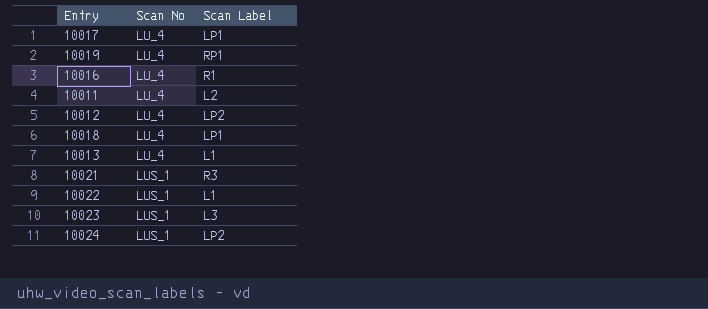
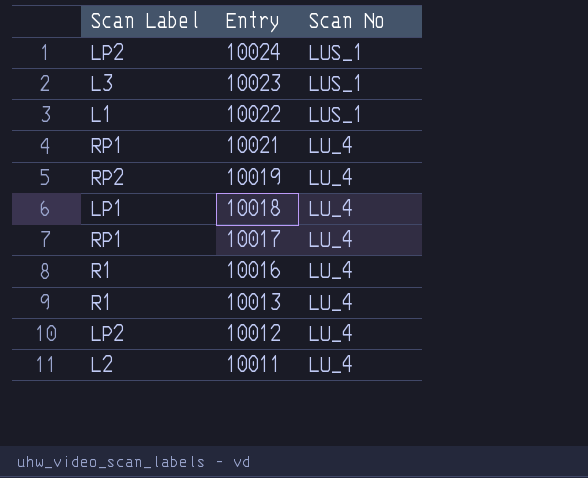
row order: Scan No ascending -> Entry descending
column Scan Label | position: 3 -> 1
10021 | Scan Label: R3 -> RP1
10021 | Scan No: LUS_1 -> LU_4
10019 | Scan Label: RP1 -> RP2
10017 | Scan Label: LP1 -> RP1
10013 | Scan Label: L1 -> R1

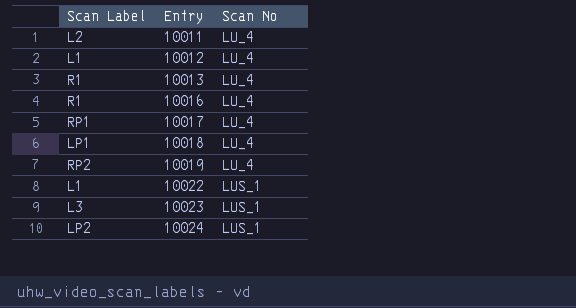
row order: Entry descending -> Entry ascending
row 10021: RP1 | LU_4 -> none
10012 | Scan Label: LP2 -> L1

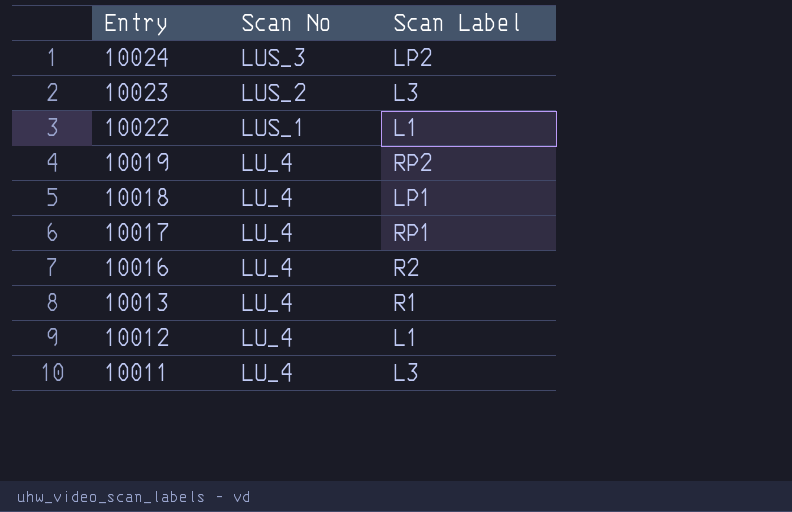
row order: Entry ascending -> Entry descending
column Scan Label | position: 1 -> 3
10024 | Scan No: LUS_1 -> LUS_3
10023 | Scan No: LUS_1 -> LUS_2
10016 | Scan Label: R1 -> R2
10011 | Scan Label: L2 -> L3

